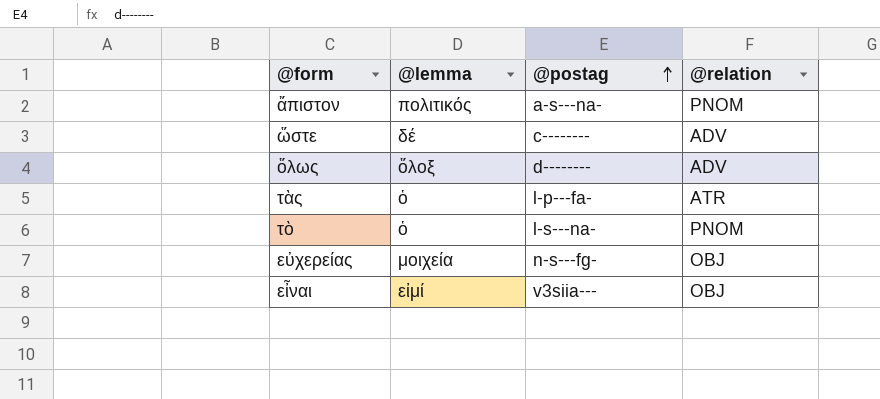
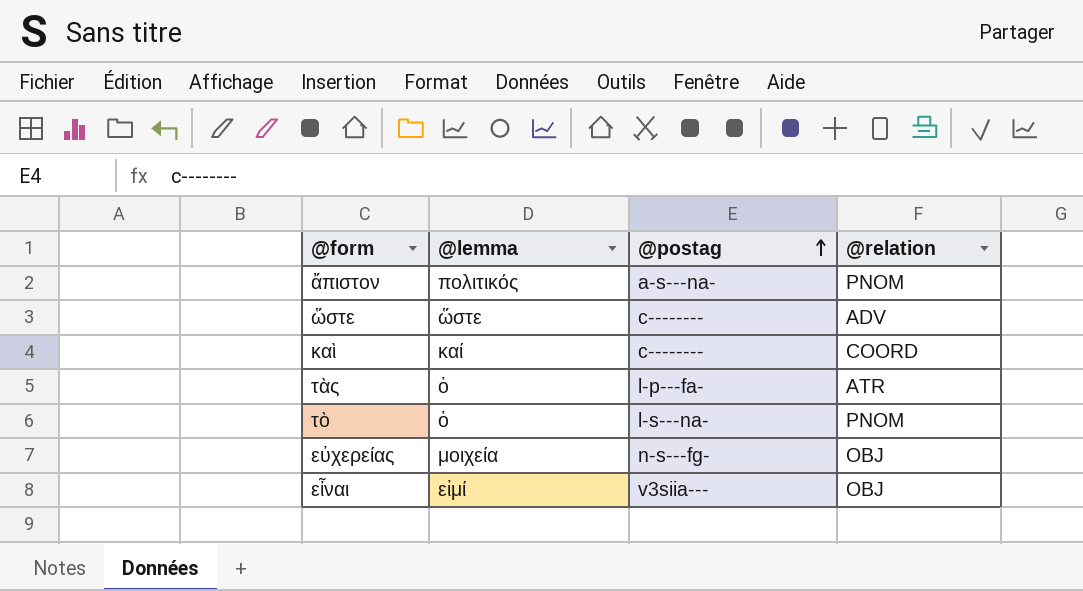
row ὅλως: ὅλοξ | d-------- | ADV -> none
ὥστε | @lemma: δέ -> ὥστε
row καὶ: none -> καί | c-------- | COORD

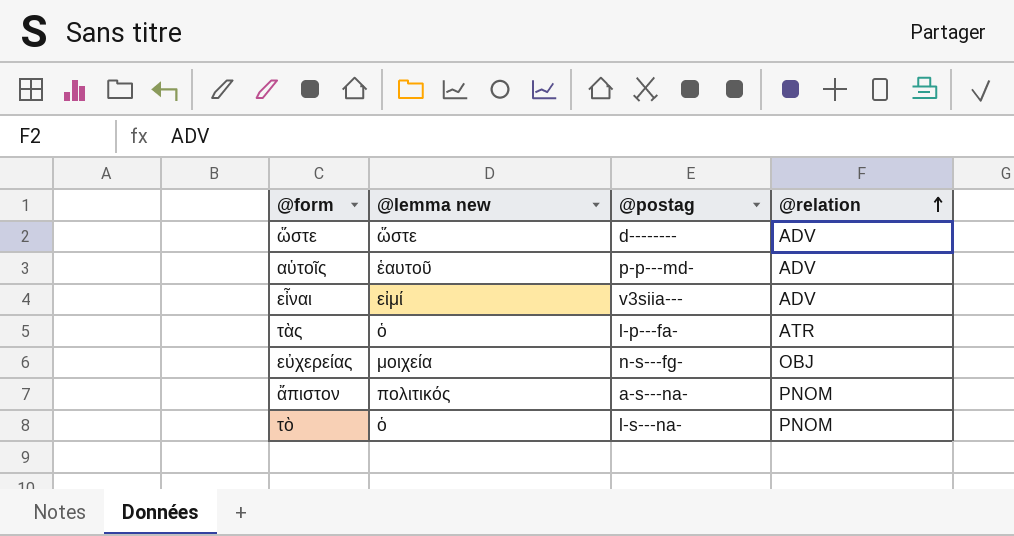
row order: @postag ascending -> @relation ascending
column name: @lemma -> @lemma new
row καὶ: καί | c-------- | COORD -> none
ὥστε | @postag: c-------- -> d--------
row αὑτοῖς: none -> ἑαυτοῦ | p-p---md- | ADV
εἶναι | @relation: OBJ -> ADV

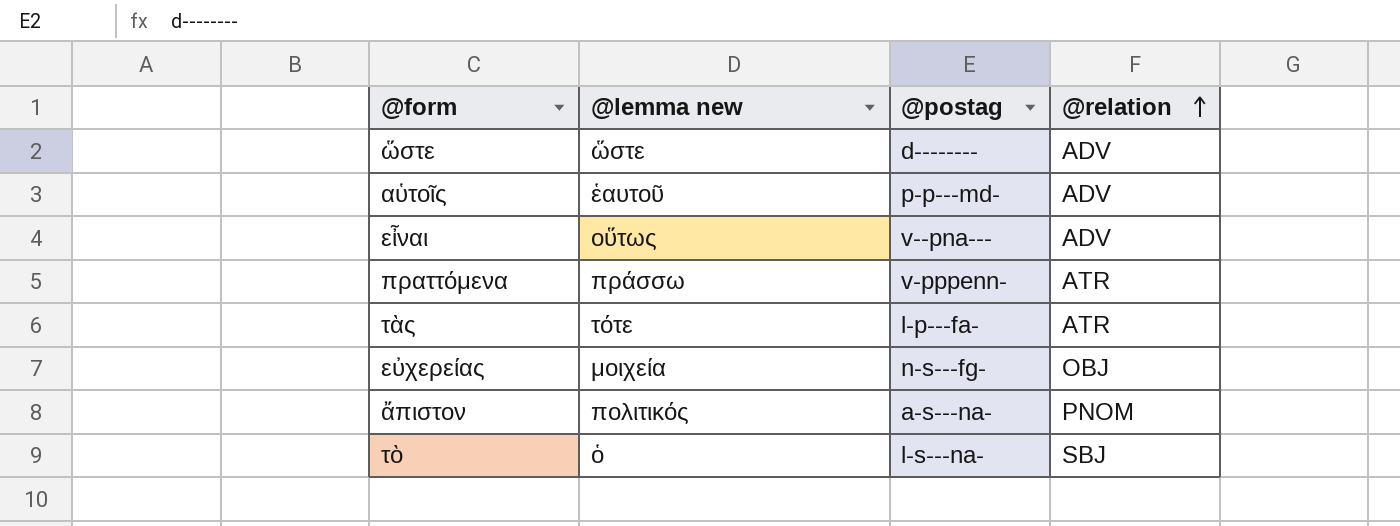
εἶναι | @lemma new: εἰμί -> οὕτως
εἶναι | @postag: v3siia--- -> v--pna---
row πραττόμενα: none -> πράσσω | v-pppenn- | ATR
τὰς | @lemma new: ὁ -> τότε
τὸ | @relation: PNOM -> SBJ

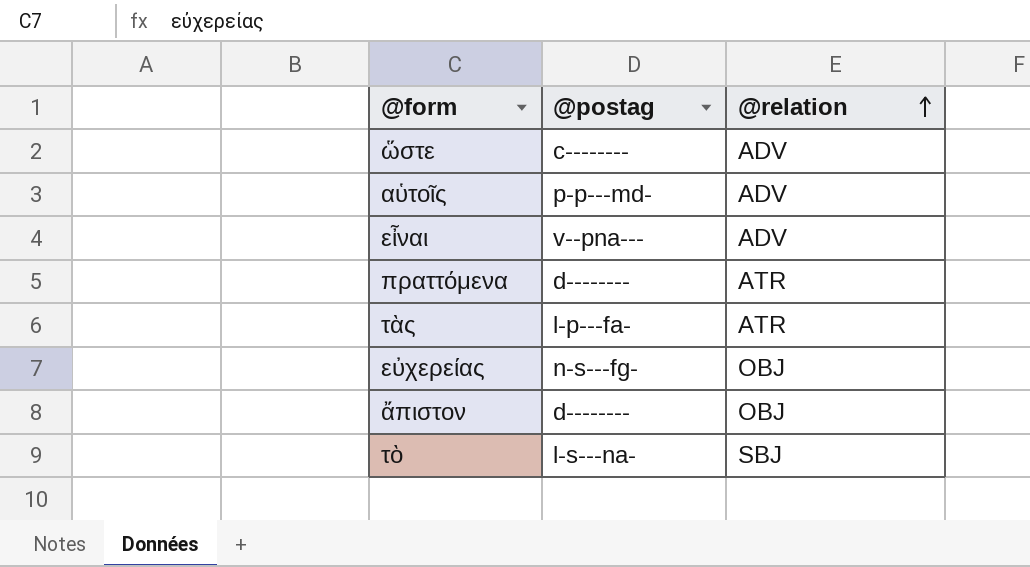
column @lemma new | position: 2 -> none
ὥστε | @postag: d-------- -> c--------
πραττόμενα | @postag: v-pppenn- -> d--------
ἄπιστον | @postag: a-s---na- -> d--------
ἄπιστον | @relation: PNOM -> OBJ

